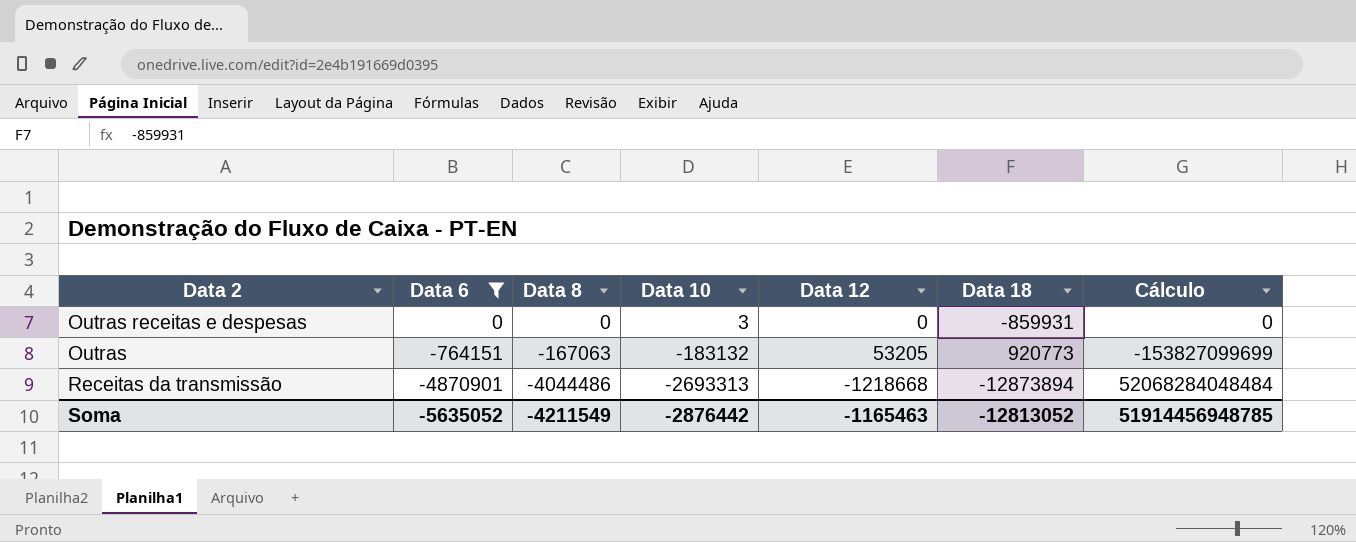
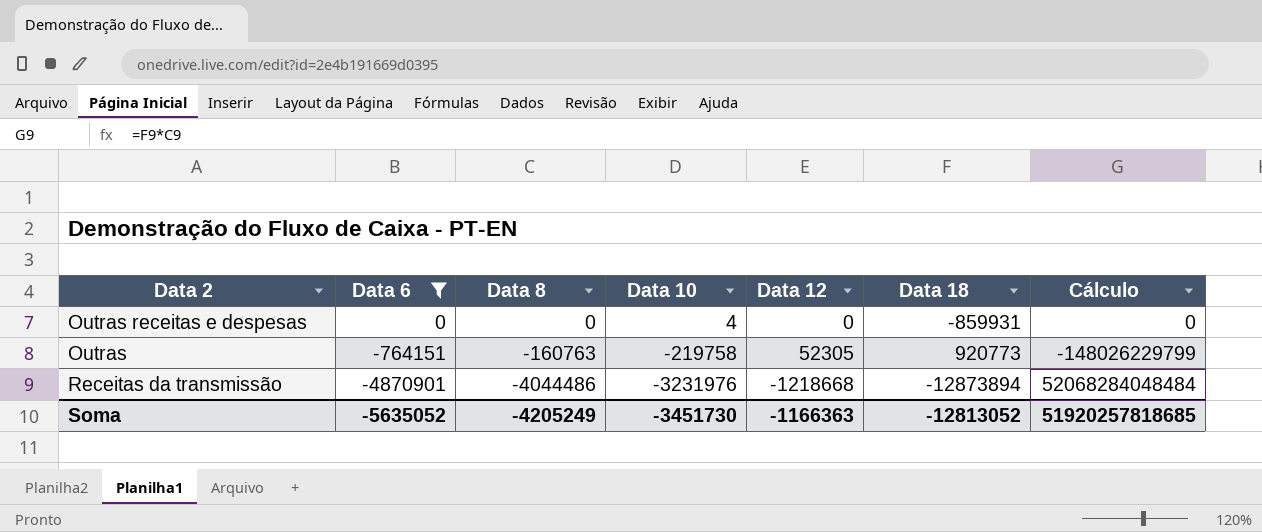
Outras receitas e despesas | Data 10: 3 -> 4
Outras | Data 8: -167063 -> -160763
Outras | Data 10: -183132 -> -219758
Outras | Data 12: 53205 -> 52305
Outras | Cálculo: -153827099699 -> -148026229799
Receitas da transmissão | Data 10: -2693313 -> -3231976
Soma | Data 8: -4211549 -> -4205249
Soma | Data 10: -2876442 -> -3451730
Soma | Data 12: -1165463 -> -1166363
Soma | Cálculo: 51914456948785 -> 51920257818685

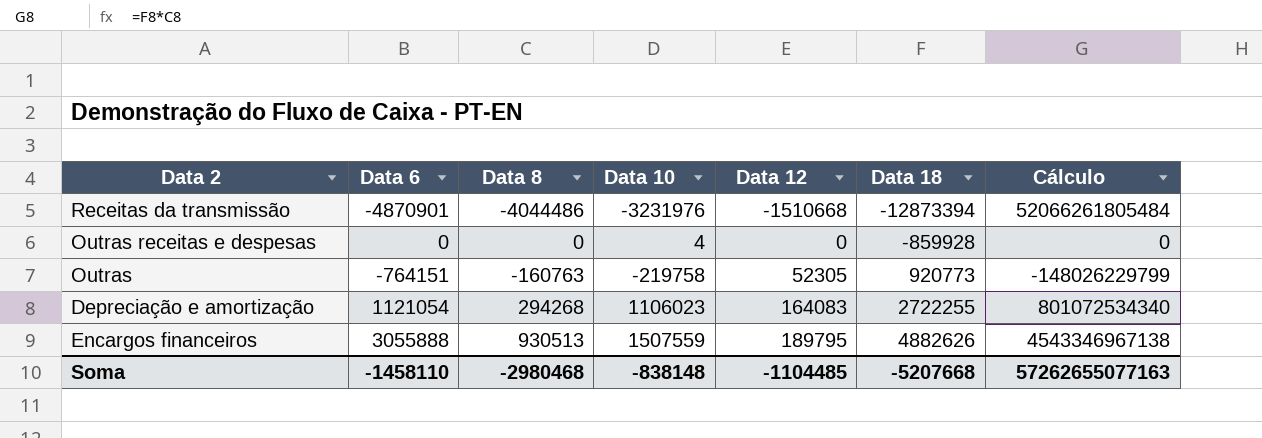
filter: Data 6 <= 0 -> none
row order: Data 6 descending -> Data 12 ascending
Receitas da transmissão | Data 12: -1218668 -> -1510668
Receitas da transmissão | Data 18: -12873894 -> -12873394
Receitas da transmissão | Cálculo: 52068284048484 -> 52066261805484
Outras receitas e despesas | Data 18: -859931 -> -859928
Soma | Data 6: -5635052 -> -1458110
Soma | Data 8: -4205249 -> -2980468
Soma | Data 10: -3451730 -> -838148
Soma | Data 12: -1166363 -> -1104485
Soma | Data 18: -12813052 -> -5207668
Soma | Cálculo: 51920257818685 -> 57262655077163

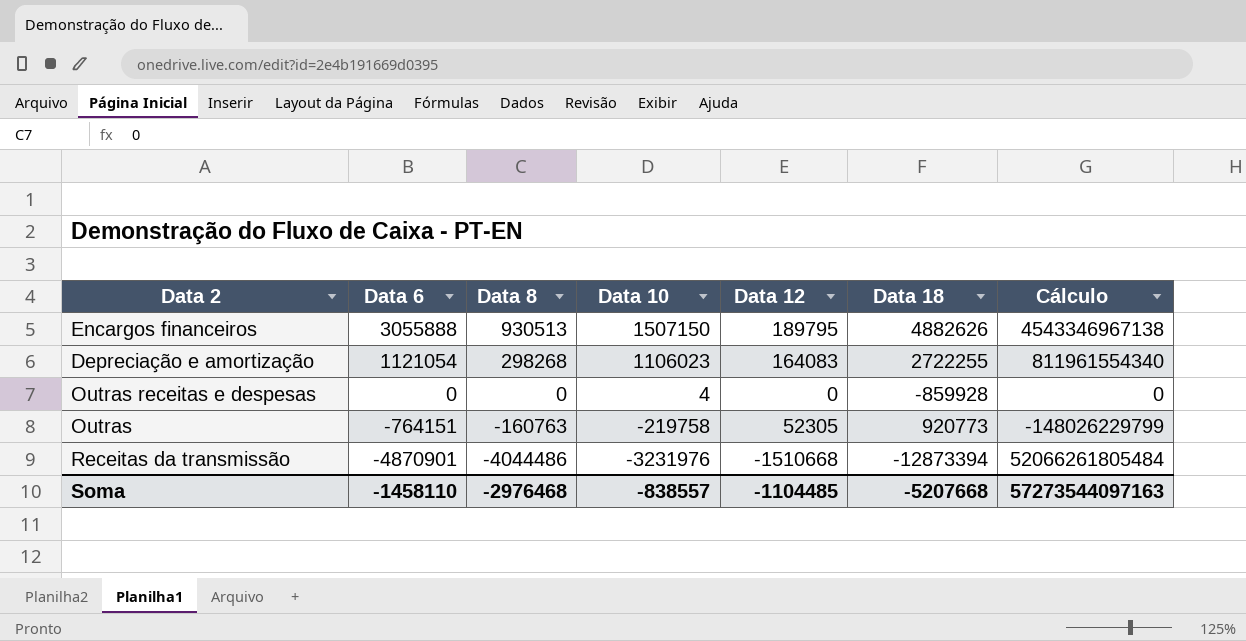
row order: Data 12 ascending -> Data 6 descending
Encargos financeiros | Data 10: 1507559 -> 1507150
Depreciação e amortização | Data 8: 294268 -> 298268
Depreciação e amortização | Cálculo: 801072534340 -> 811961554340
Soma | Data 8: -2980468 -> -2976468
Soma | Data 10: -838148 -> -838557
Soma | Cálculo: 57262655077163 -> 57273544097163

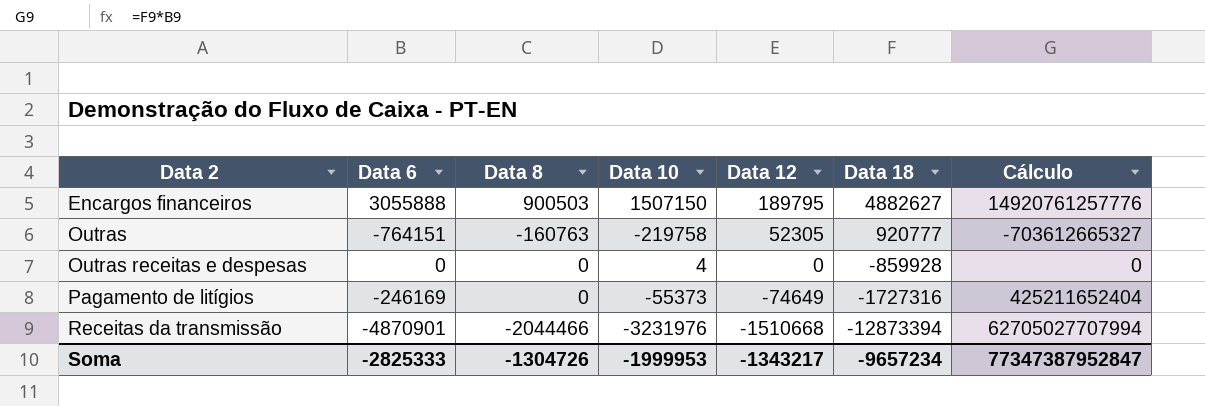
row order: Data 6 descending -> Data 2 ascending
column Cálculo | formula: [Data 8] * [Data 18] -> [Data 6] * [Data 18]
row Depreciação e amortização: 1121054 | 298268 | 1106023 | 164083 | 2722255 | 811961554340 -> none
Encargos financeiros | Data 8: 930513 -> 900503
Encargos financeiros | Data 18: 4882626 -> 4882627
Outras | Data 18: 920773 -> 920777
row Pagamento de litígios: none -> -246169 | 0 | -55373 | -74649 | -1727316 | 425211652404
Receitas da transmissão | Data 8: -4044486 -> -2044466
Soma | Data 6: -1458110 -> -2825333
Soma | Data 8: -2976468 -> -1304726
Soma | Data 10: -838557 -> -1999953
Soma | Data 12: -1104485 -> -1343217
Soma | Data 18: -5207668 -> -9657234
Soma | Cálculo: 57273544097163 -> 77347387952847

